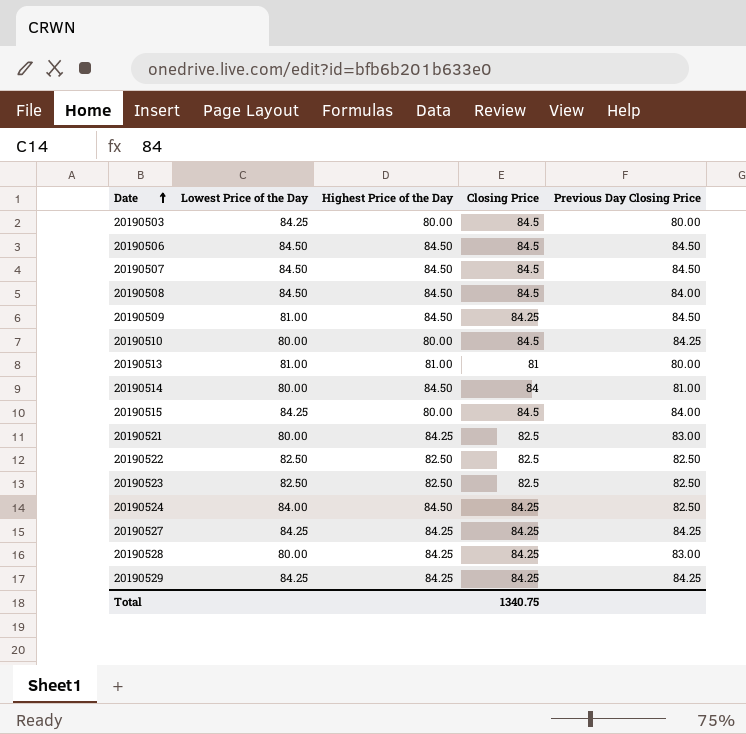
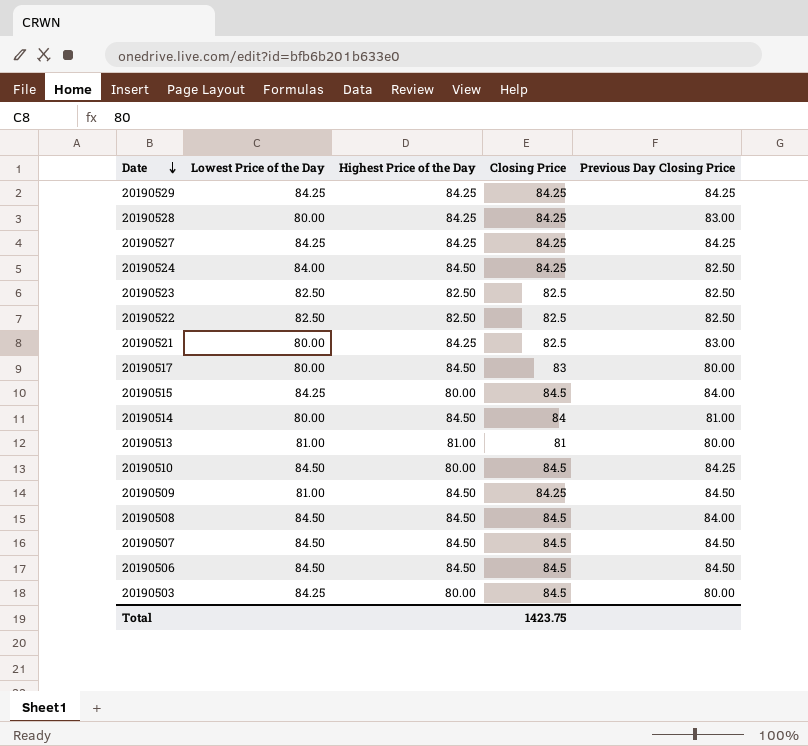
row order: Date ascending -> Date descending
row 20190517: none -> 80.00 | 84.50 | 83 | 80.00
20190510 | Lowest Price of the Day: 80.00 -> 84.50
Total | Closing Price: 1340.75 -> 1423.75

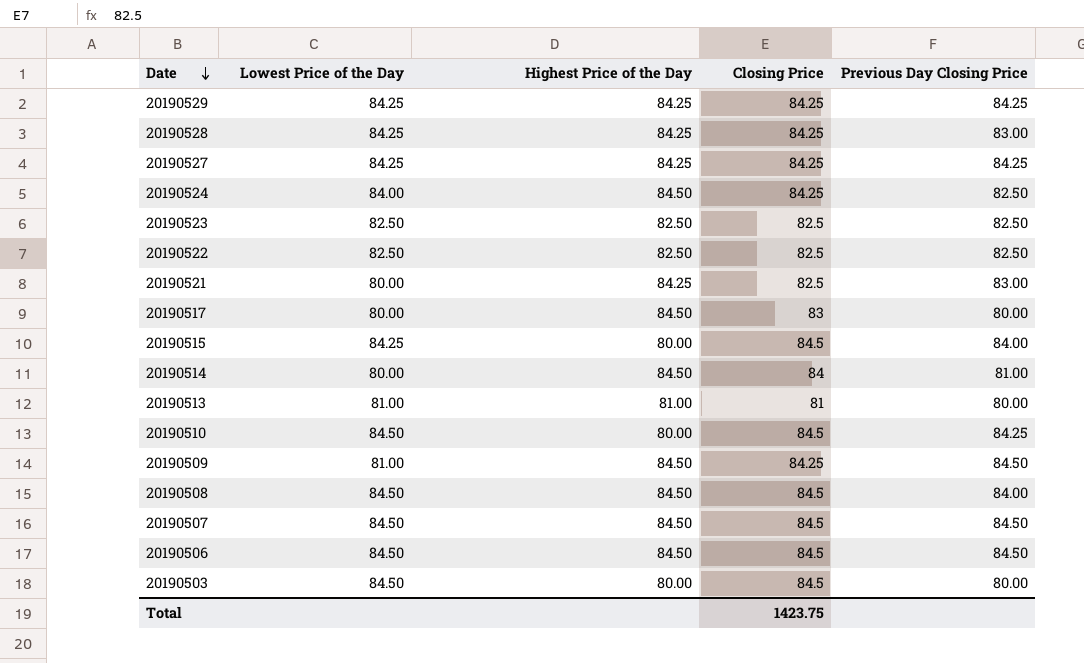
20190528 | Lowest Price of the Day: 80.00 -> 84.25
20190503 | Lowest Price of the Day: 84.25 -> 84.50

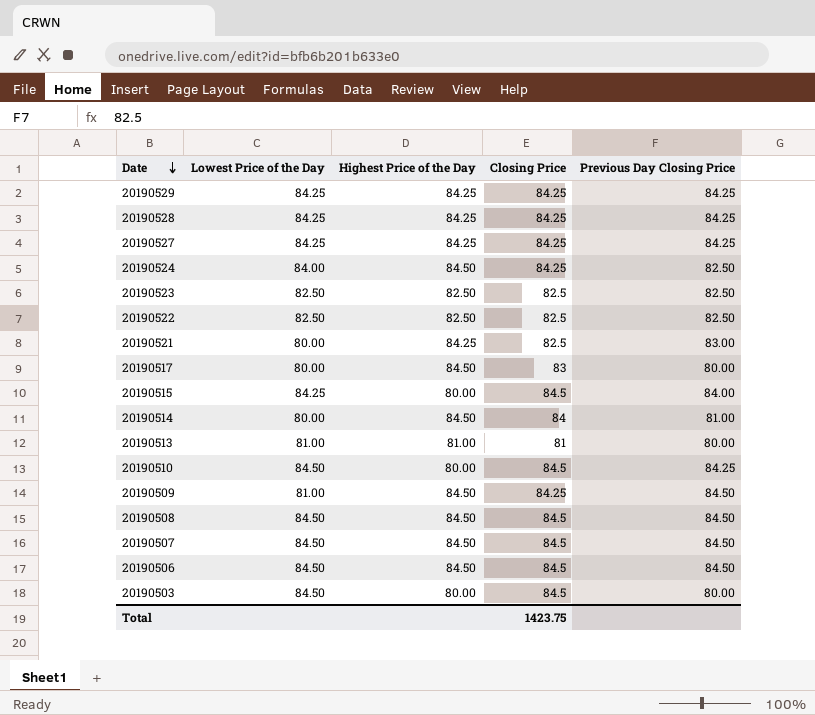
20190528 | Previous Day Closing Price: 83.00 -> 84.25
20190508 | Previous Day Closing Price: 84.00 -> 84.50

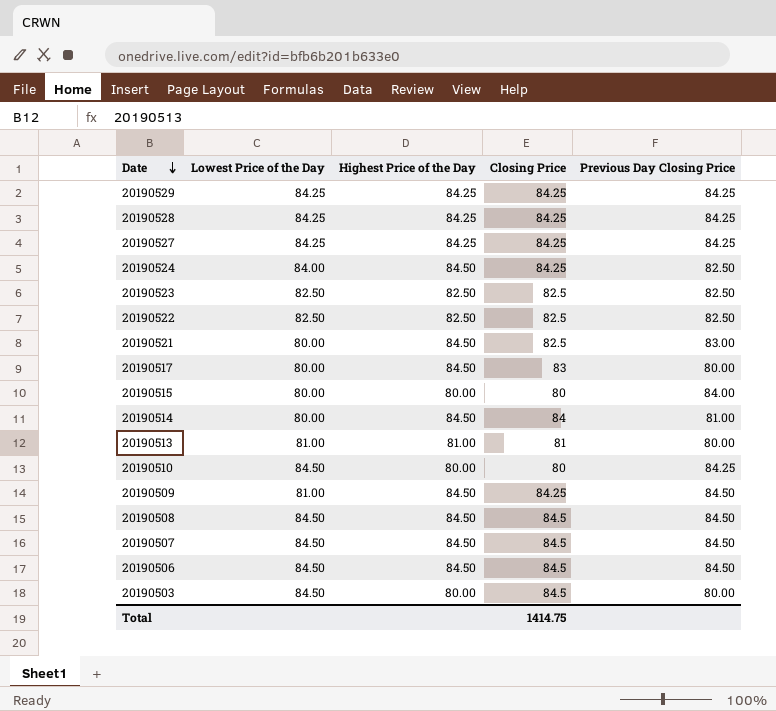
20190521 | Highest Price of the Day: 84.25 -> 84.50
20190515 | Lowest Price of the Day: 84.25 -> 80.00
20190515 | Closing Price: 84.5 -> 80
20190510 | Closing Price: 84.5 -> 80
Total | Closing Price: 1423.75 -> 1414.75

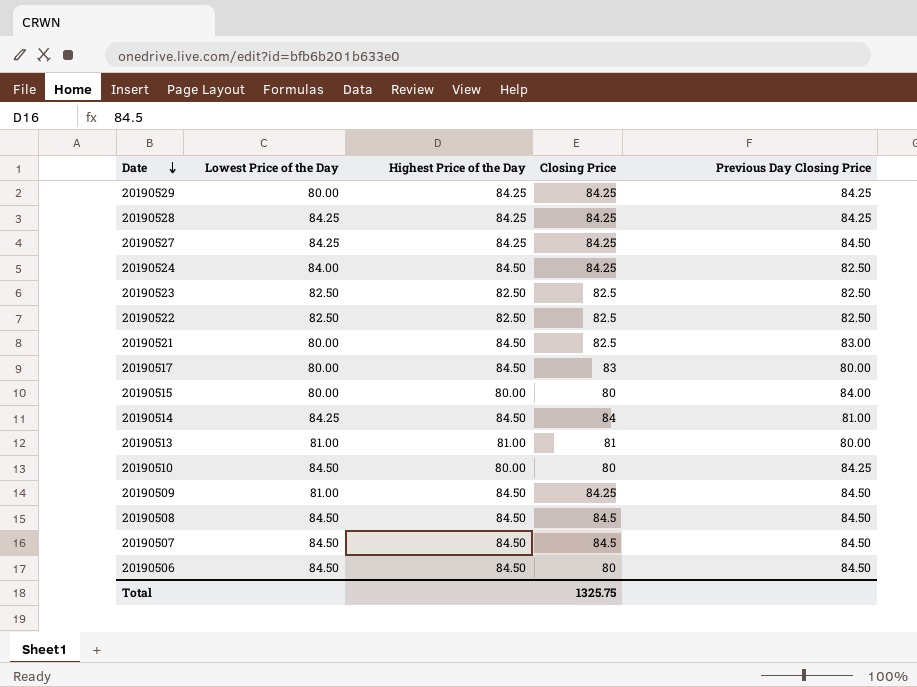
row 20190503: 84.50 | 80.00 | 84.5 | 80.00 -> none
20190529 | Lowest Price of the Day: 84.25 -> 80.00
20190527 | Previous Day Closing Price: 84.25 -> 84.50
20190514 | Lowest Price of the Day: 80.00 -> 84.25
20190506 | Closing Price: 84.5 -> 80
Total | Closing Price: 1414.75 -> 1325.75

